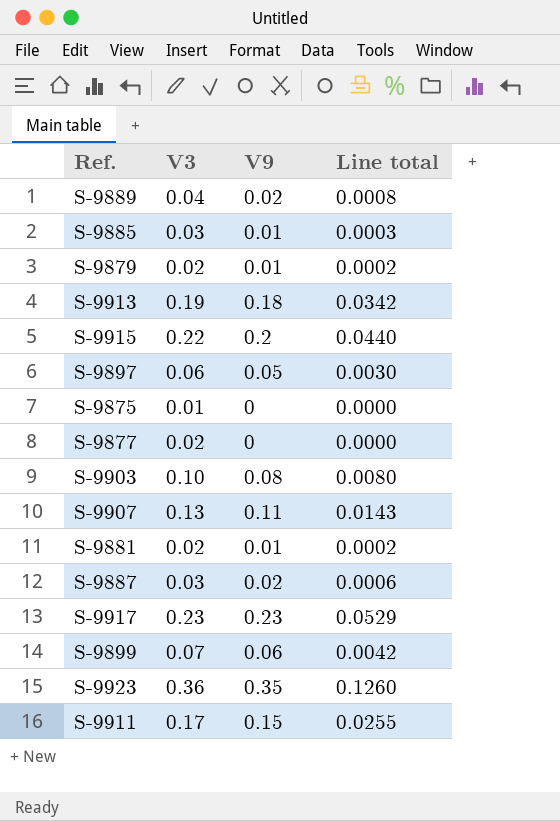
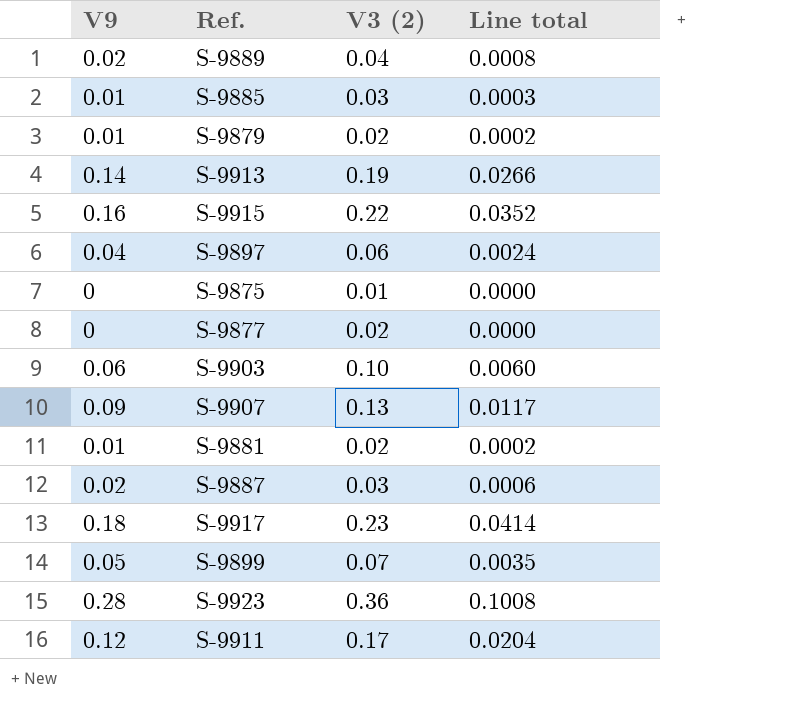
column V9 | position: 3 -> 1
column name: V3 -> V3 (2)
S-9913 | V9: 0.18 -> 0.14
S-9913 | Line total: 0.0342 -> 0.0266
S-9915 | V9: 0.2 -> 0.16
S-9915 | Line total: 0.0440 -> 0.0352
S-9897 | V9: 0.05 -> 0.04
S-9897 | Line total: 0.0030 -> 0.0024
S-9903 | V9: 0.08 -> 0.06
S-9903 | Line total: 0.0080 -> 0.0060
S-9907 | V9: 0.11 -> 0.09
S-9907 | Line total: 0.0143 -> 0.0117
S-9917 | V9: 0.23 -> 0.18
S-9917 | Line total: 0.0529 -> 0.0414
S-9899 | V9: 0.06 -> 0.05
S-9899 | Line total: 0.0042 -> 0.0035
S-9923 | V9: 0.35 -> 0.28
S-9923 | Line total: 0.1260 -> 0.1008
S-9911 | V9: 0.15 -> 0.12
S-9911 | Line total: 0.0255 -> 0.0204

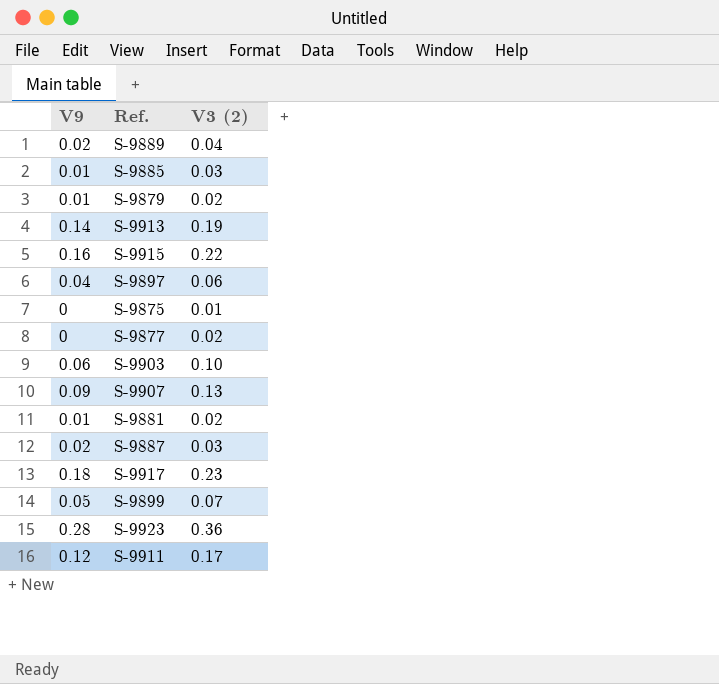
column Line total | formula: [V9] * [V3 (2)] -> none

